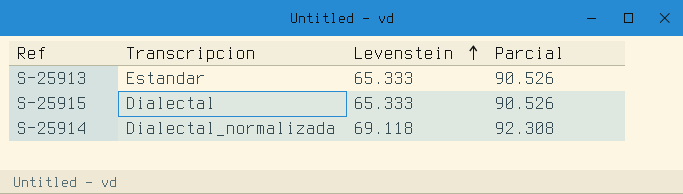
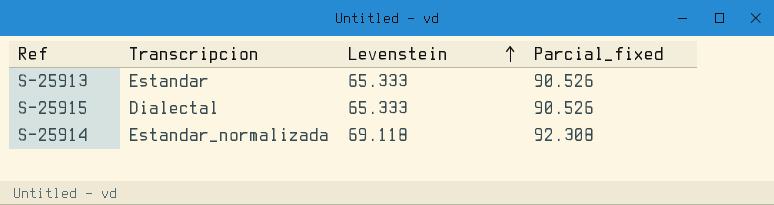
column name: Parcial -> Parcial_fixed
S-25914 | Transcripcion: Dialectal_normalizada -> Estandar_normalizada

